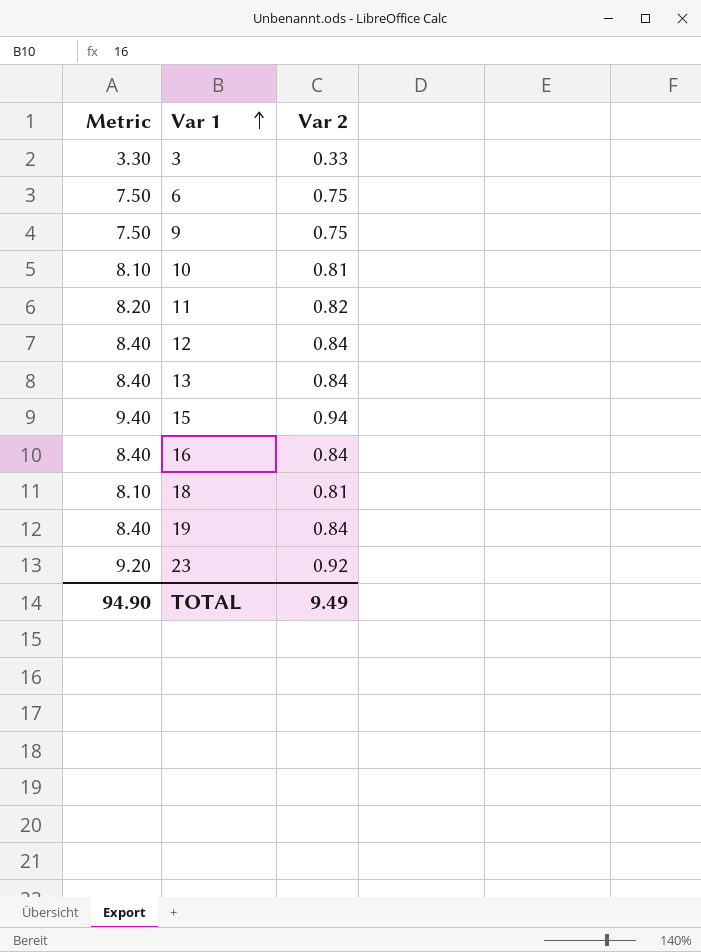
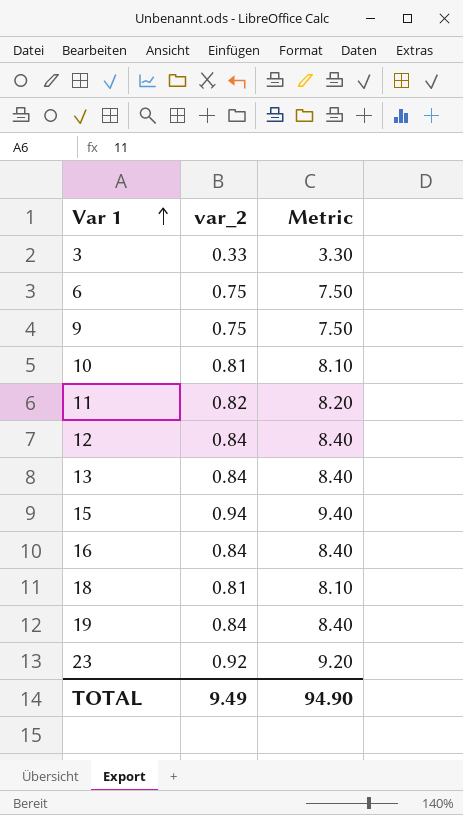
column name: Var 2 -> var_2
column Metric | position: 1 -> 3

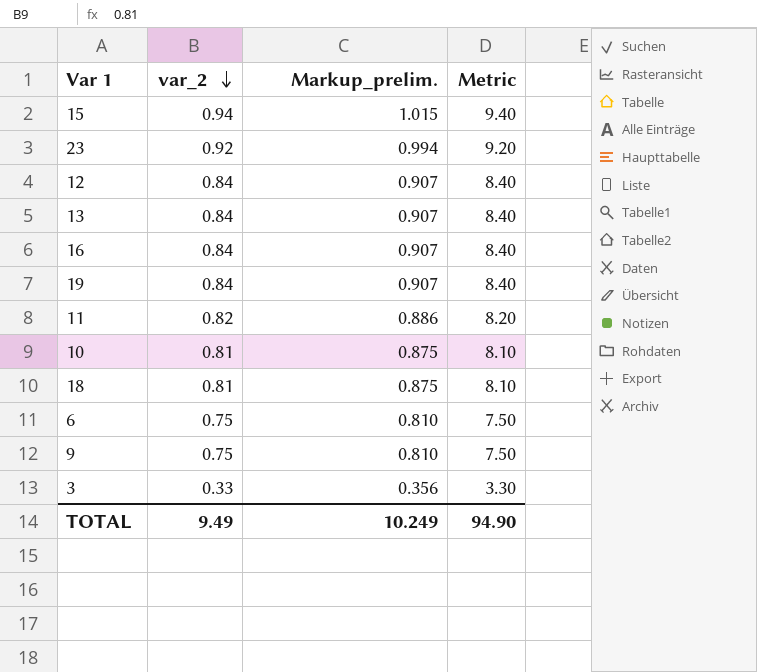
row order: Var 1 ascending -> var_2 descending
column Markup_prelim. | formula: none -> [var_2] * 1.08

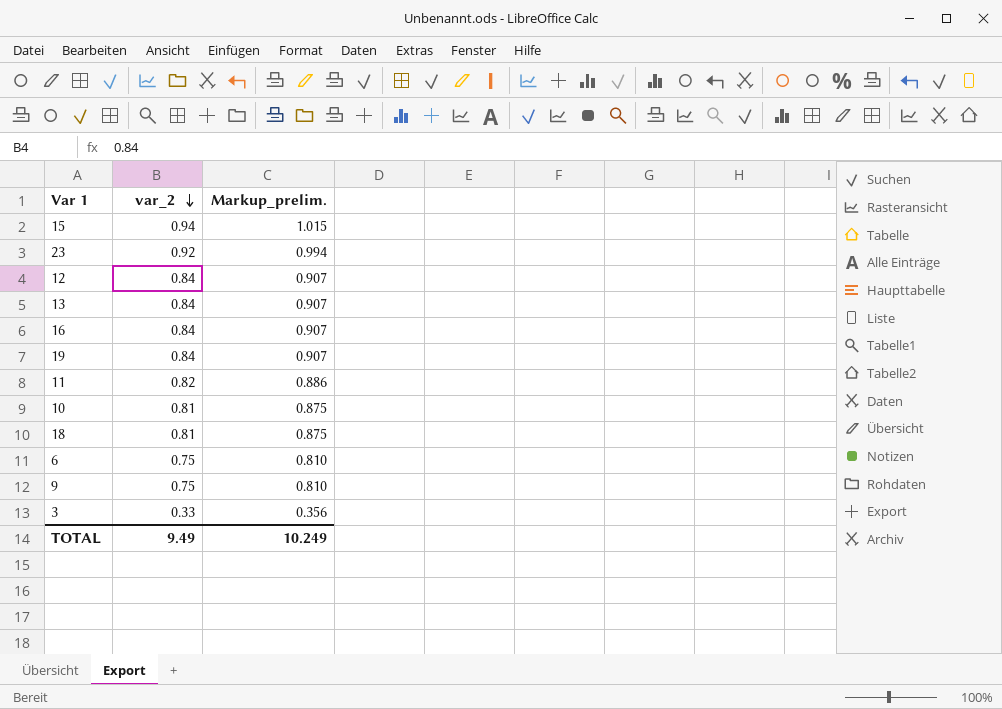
column Metric | formula: [var_2] * 10 -> none

